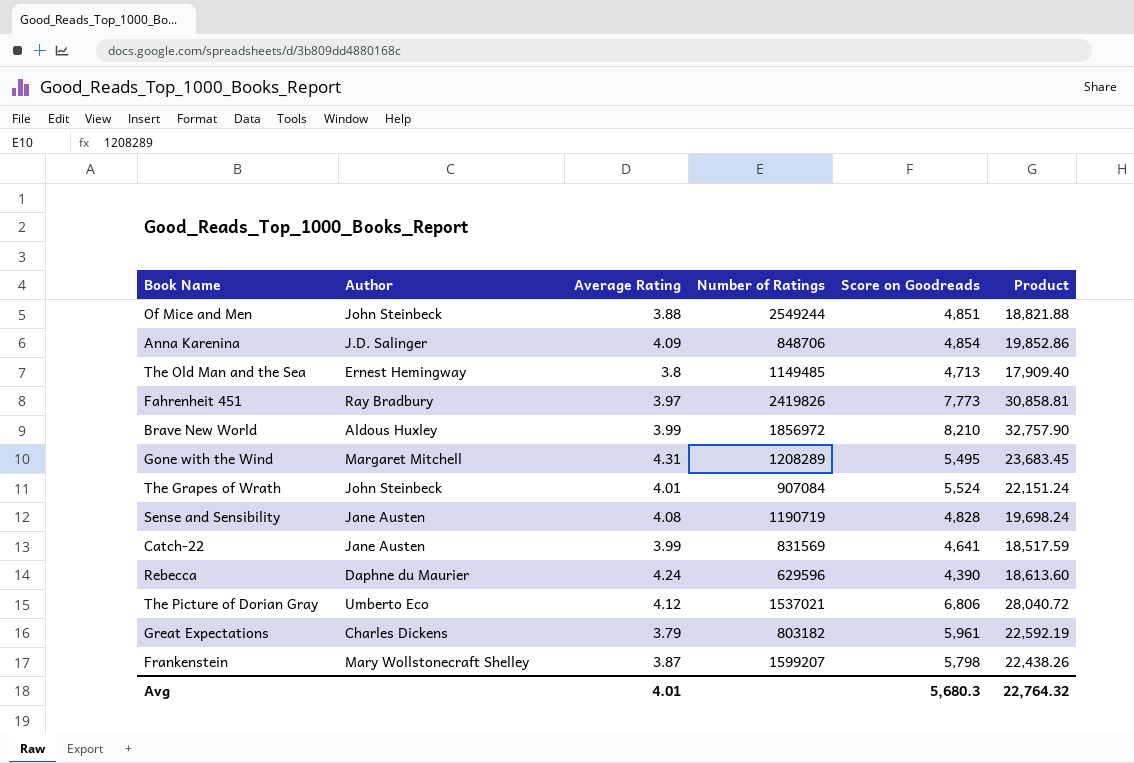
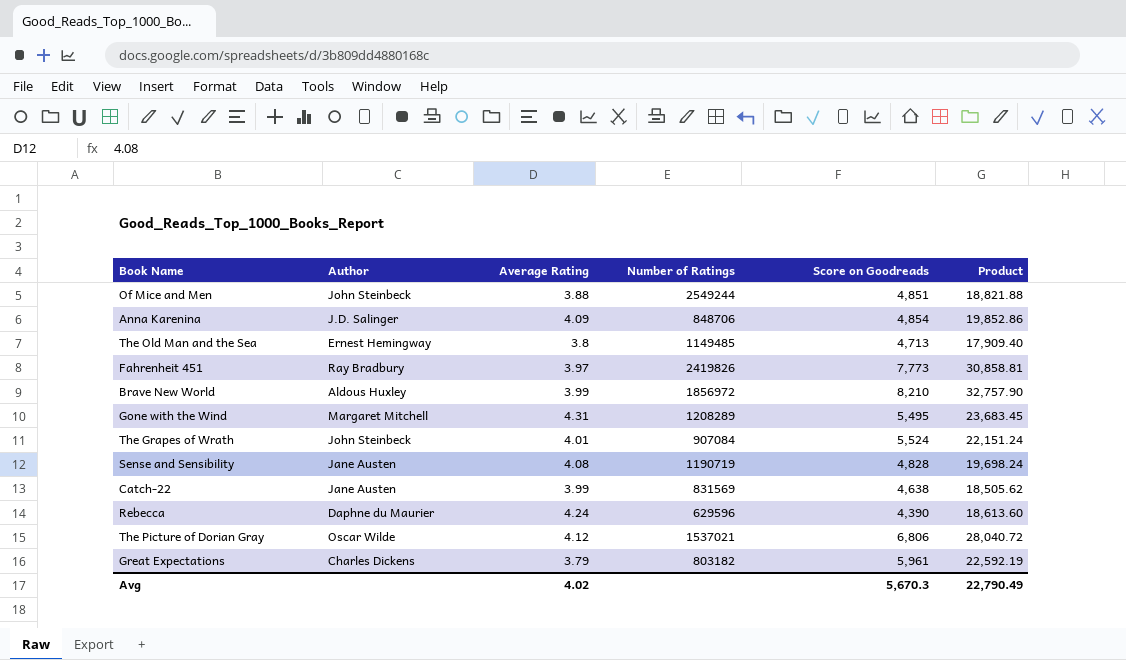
row Frankenstein: Mary Wollstonecraft Shelley | 3.87 | 1599207 | 5,798 | 22,438.26 -> none
Catch-22 | Score on Goodreads: 4,641 -> 4,638
Catch-22 | Product: 18,517.59 -> 18,505.62
The Picture of Dorian Gray | Author: Umberto Eco -> Oscar Wilde
Avg | Average Rating: 4.01 -> 4.02
Avg | Score on Goodreads: 5,680.3 -> 5,670.3
Avg | Product: 22,764.32 -> 22,790.49

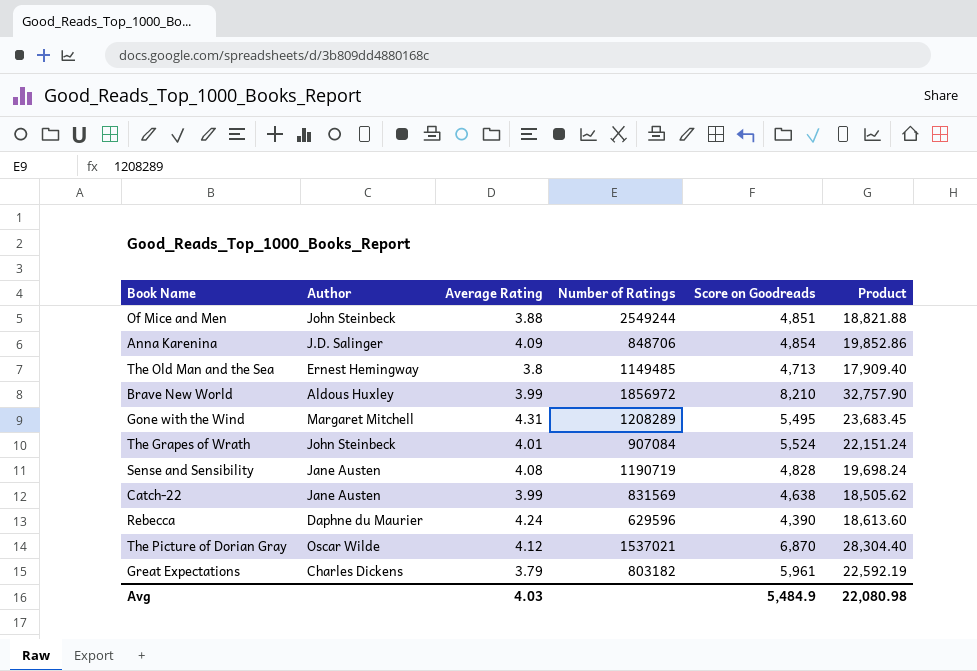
row Fahrenheit 451: Ray Bradbury | 3.97 | 2419826 | 7,773 | 30,858.81 -> none
The Picture of Dorian Gray | Score on Goodreads: 6,806 -> 6,870
The Picture of Dorian Gray | Product: 28,040.72 -> 28,304.40
Avg | Average Rating: 4.02 -> 4.03
Avg | Score on Goodreads: 5,670.3 -> 5,484.9
Avg | Product: 22,790.49 -> 22,080.98

